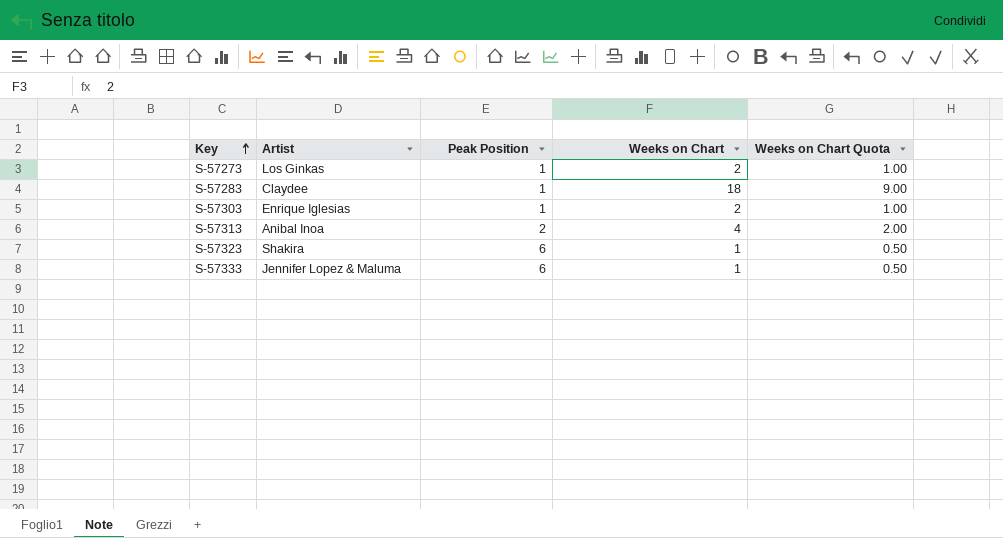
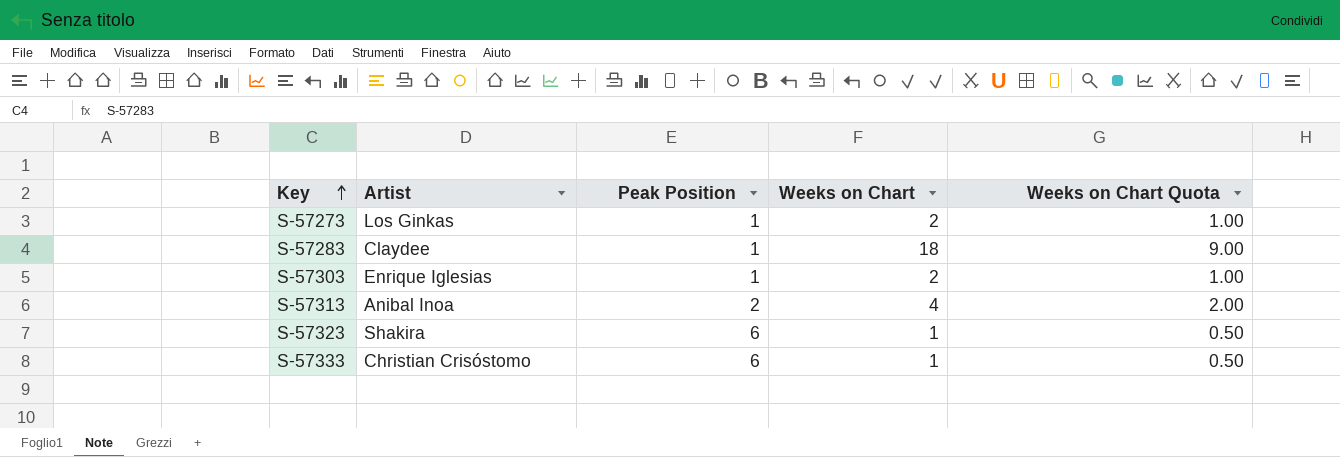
S-57333 | Artist: Jennifer Lopez & Maluma -> Christian Crisóstomo

